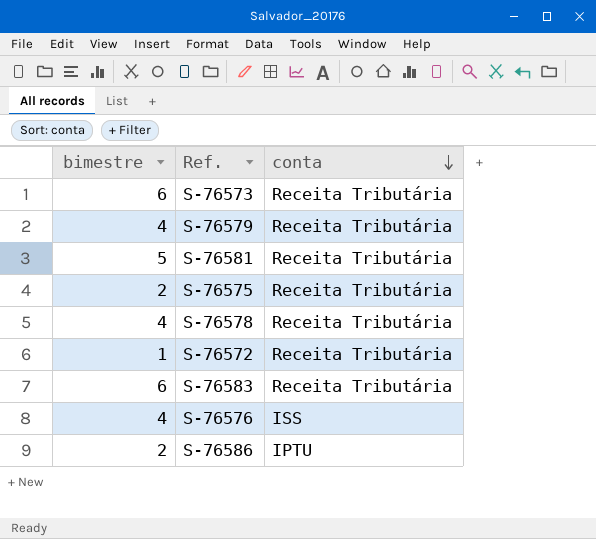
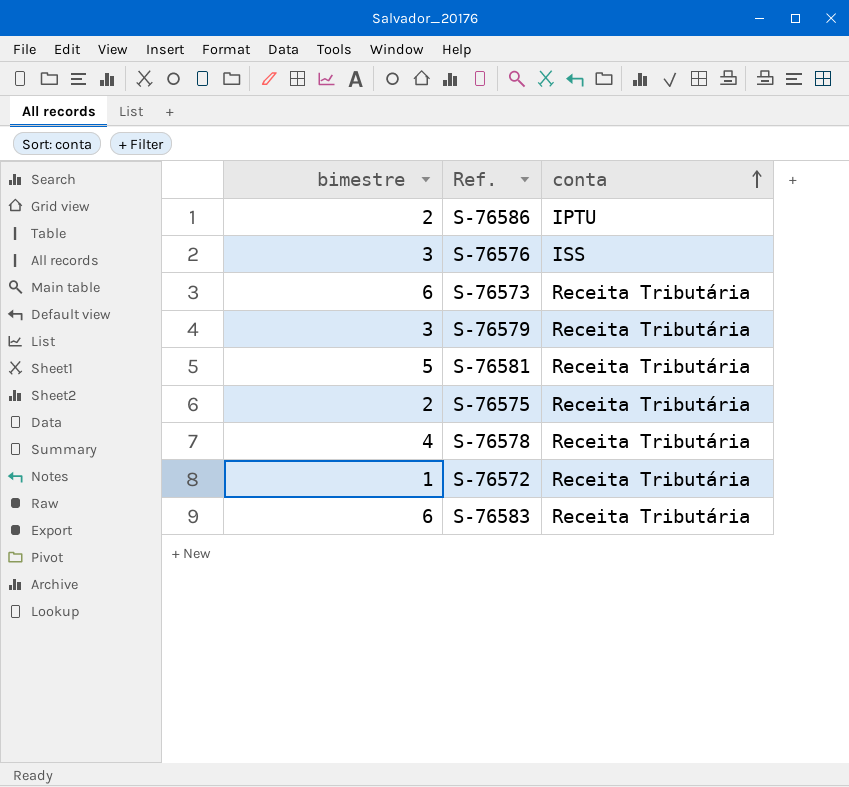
row order: conta descending -> conta ascending
S-76576 | bimestre: 4 -> 3
S-76579 | bimestre: 4 -> 3

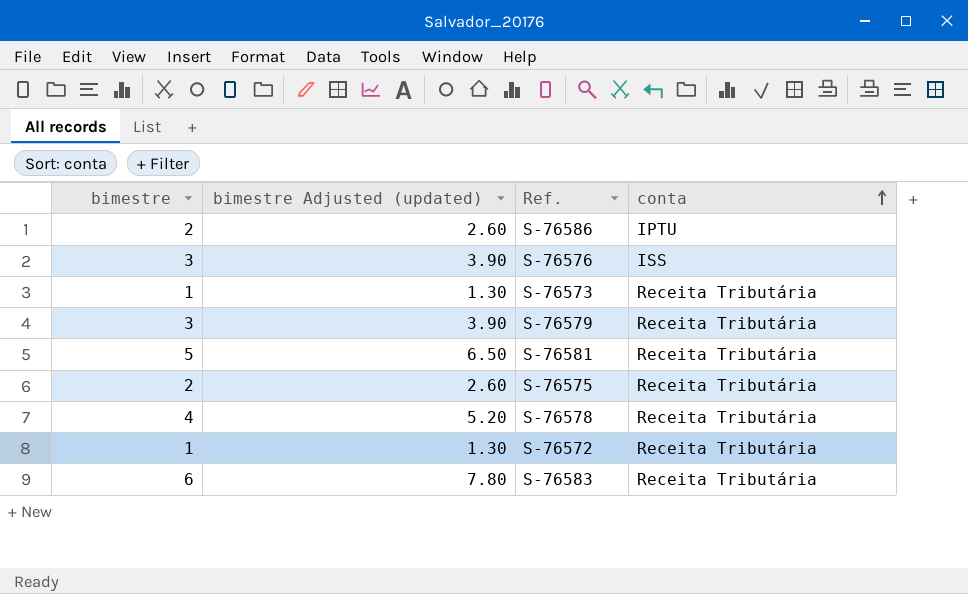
column bimestre Adjusted (updated) | formula: none -> [bimestre] * 1.3
S-76573 | bimestre: 6 -> 1

